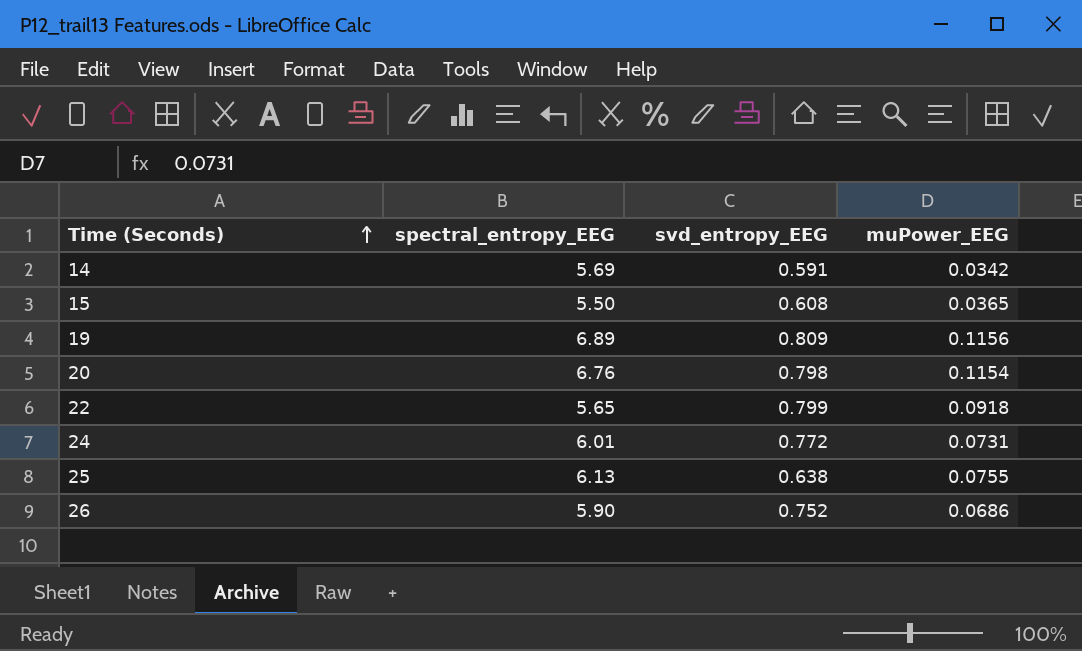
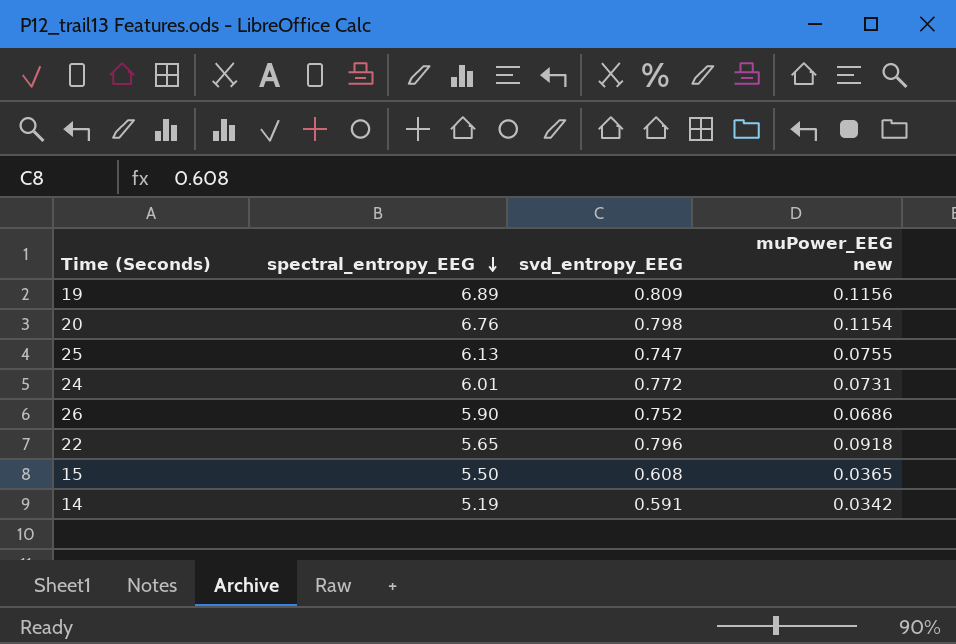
row order: Time (Seconds) ascending -> spectral_entropy_EEG descending
column name: muPower_EEG -> muPower_EEG new
25 | svd_entropy_EEG: 0.638 -> 0.747
22 | svd_entropy_EEG: 0.799 -> 0.796
14 | spectral_entropy_EEG: 5.69 -> 5.19

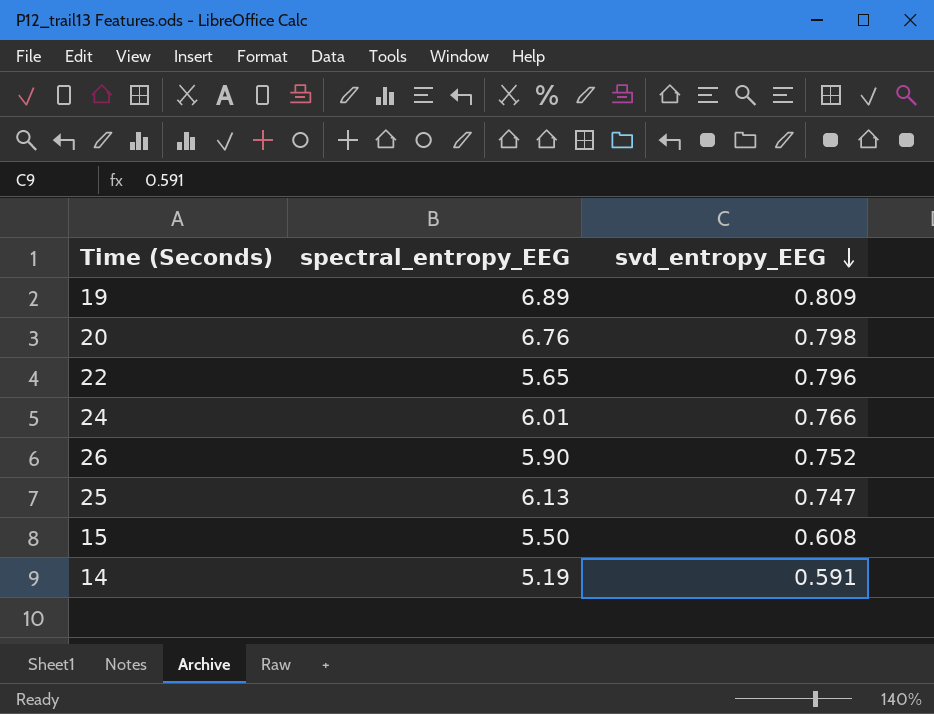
row order: spectral_entropy_EEG descending -> svd_entropy_EEG descending
column muPower_EEG new | position: 4 -> none
24 | svd_entropy_EEG: 0.772 -> 0.766

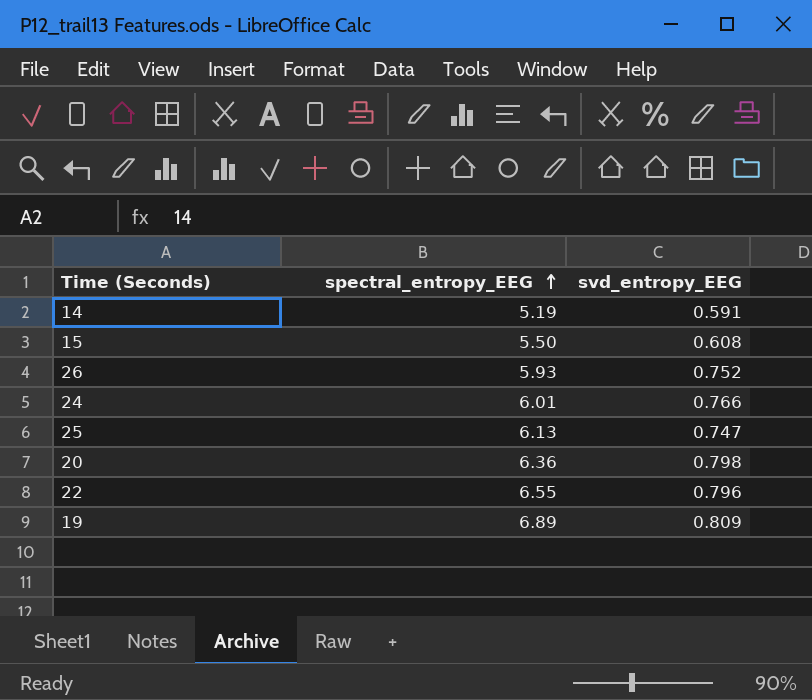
row order: svd_entropy_EEG descending -> spectral_entropy_EEG ascending
26 | spectral_entropy_EEG: 5.90 -> 5.93
20 | spectral_entropy_EEG: 6.76 -> 6.36
22 | spectral_entropy_EEG: 5.65 -> 6.55

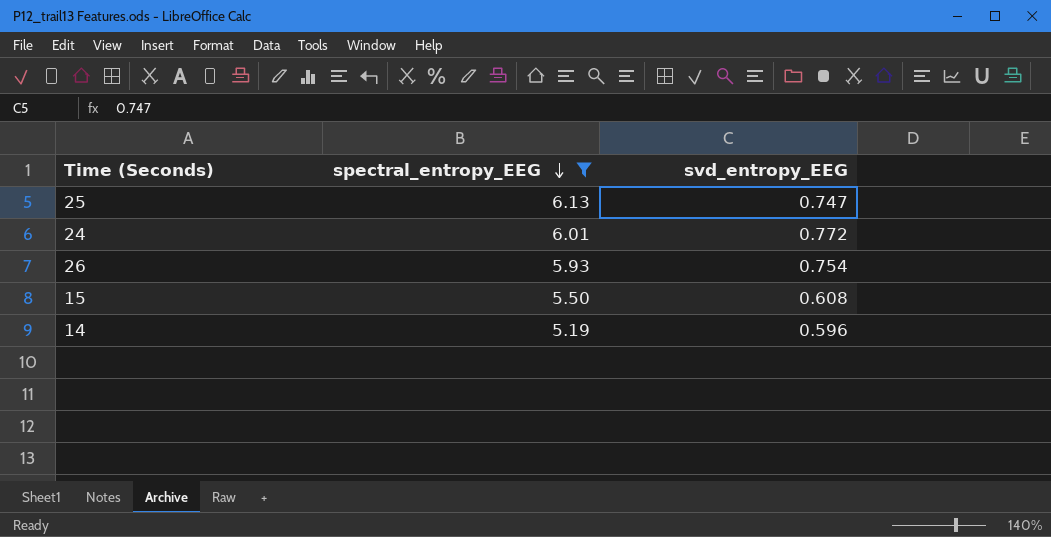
filter: none -> spectral_entropy_EEG <= 6.13
row order: spectral_entropy_EEG ascending -> spectral_entropy_EEG descending
24 | svd_entropy_EEG: 0.766 -> 0.772
26 | svd_entropy_EEG: 0.752 -> 0.754
14 | svd_entropy_EEG: 0.591 -> 0.596

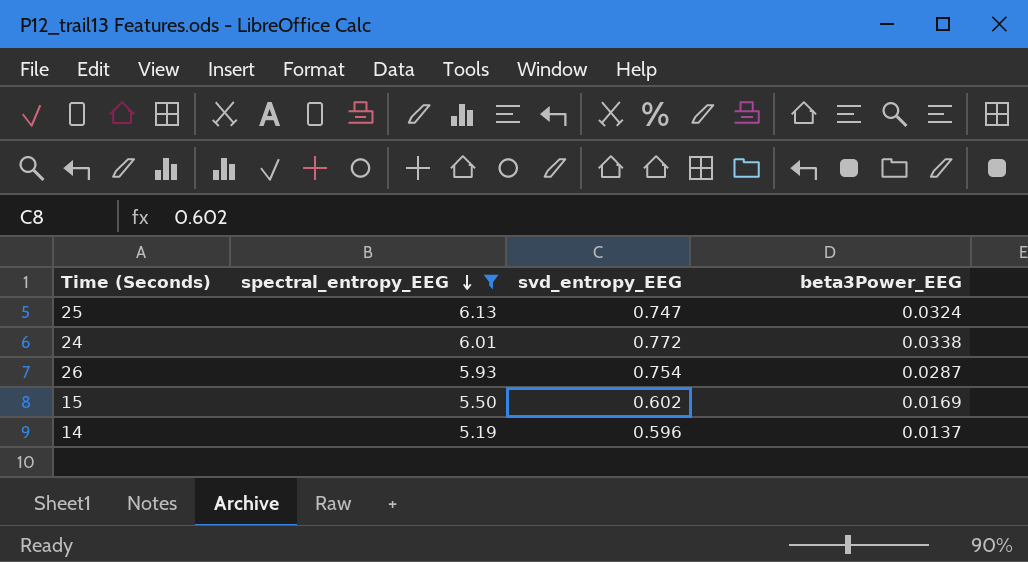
column beta3Power_EEG | position: none -> 4
15 | svd_entropy_EEG: 0.608 -> 0.602

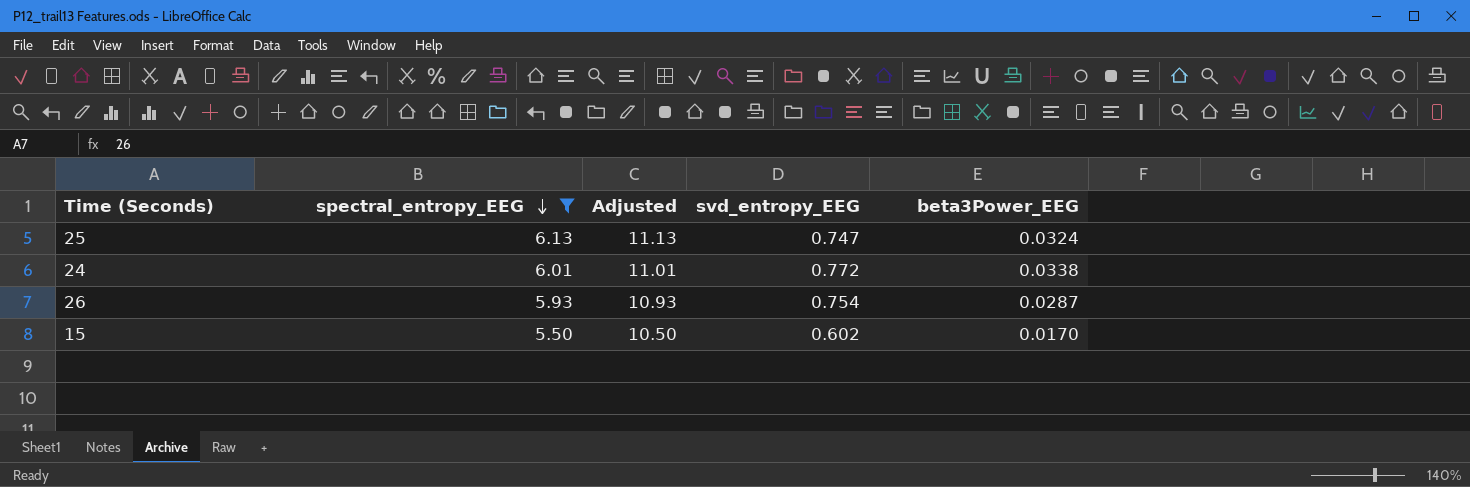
column Adjusted | formula: none -> [spectral_entropy_EEG] + 5
row 14: 5.19 | 0.596 | 0.0137 -> none
15 | beta3Power_EEG: 0.0169 -> 0.0170

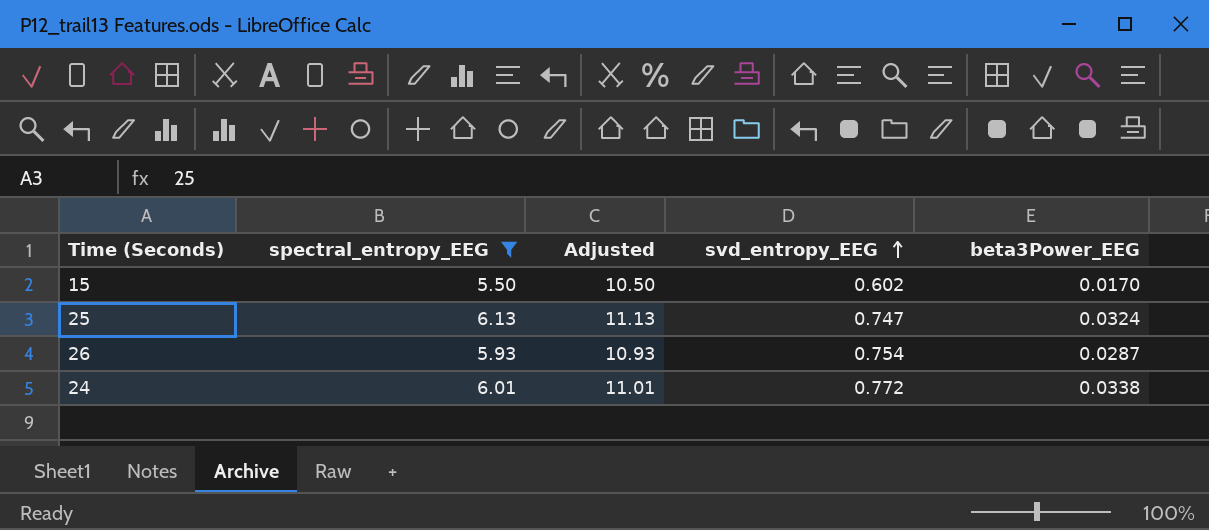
row order: spectral_entropy_EEG descending -> svd_entropy_EEG ascending

